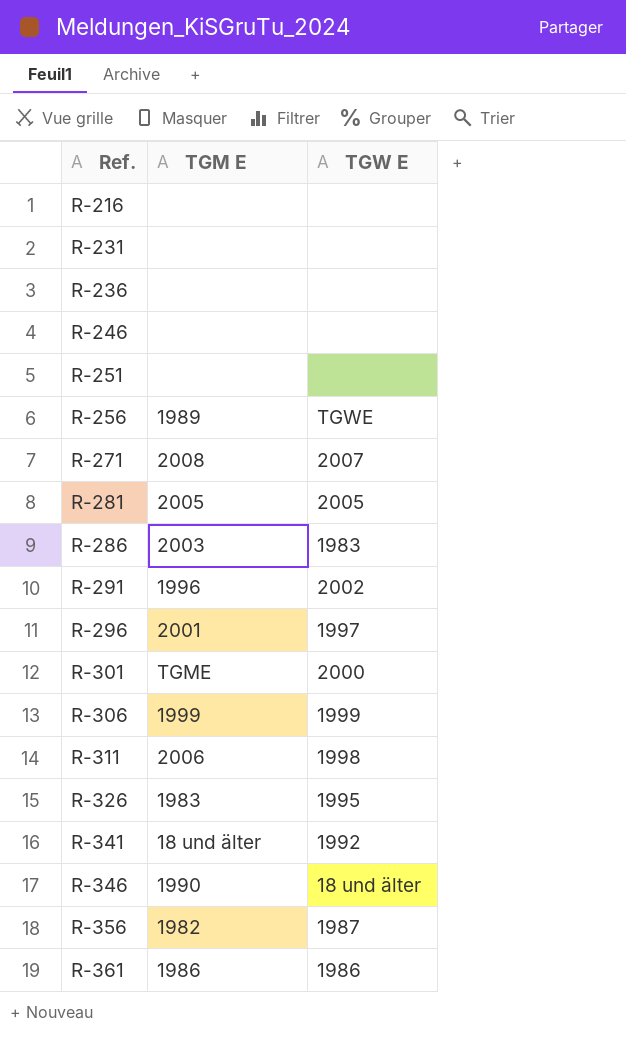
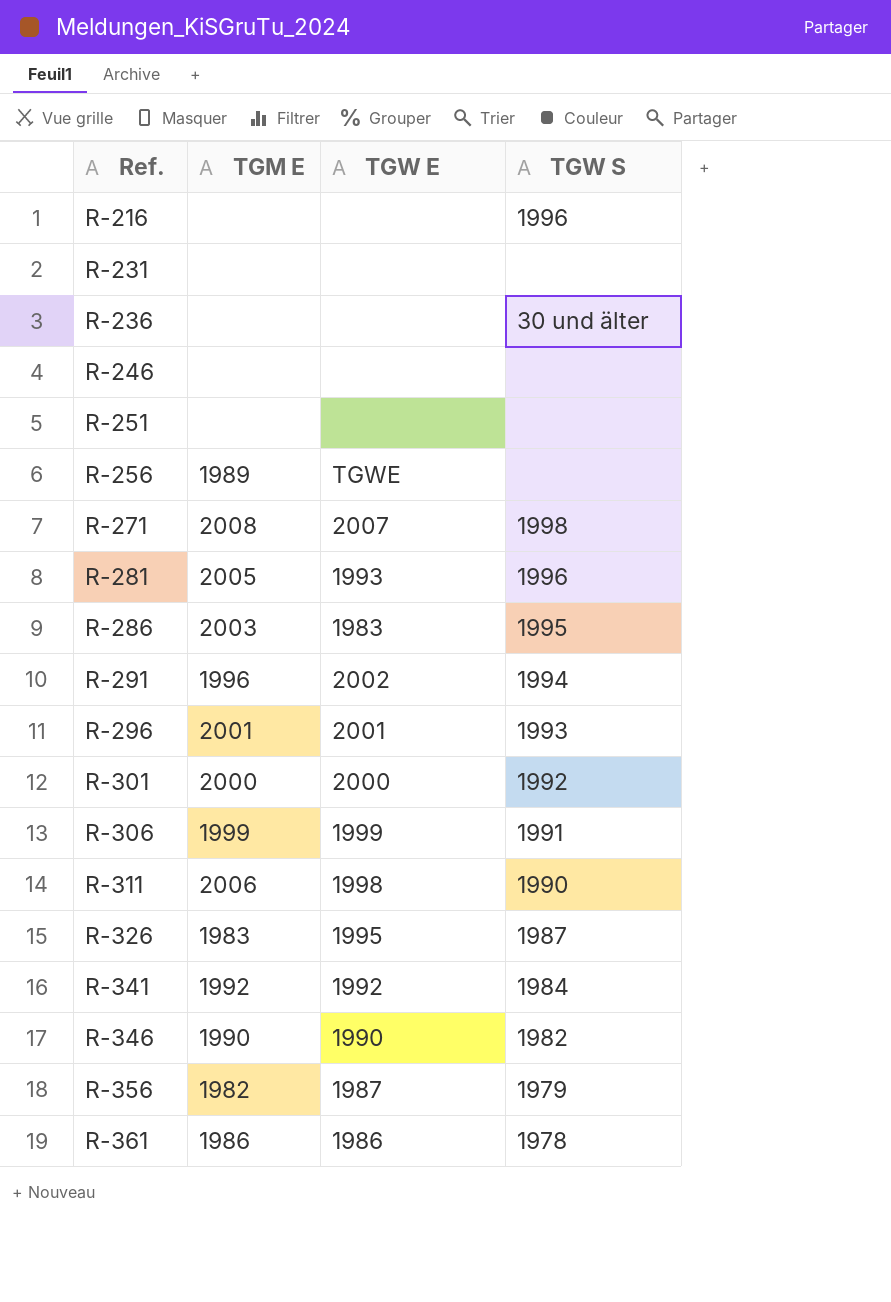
column TGW S | position: none -> 4
R-281 | TGW E: 2005 -> 1993
R-296 | TGW E: 1997 -> 2001
R-301 | TGM E: TGME -> 2000
R-341 | TGM E: 18 und älter -> 1992
R-346 | TGW E: 18 und älter -> 1990

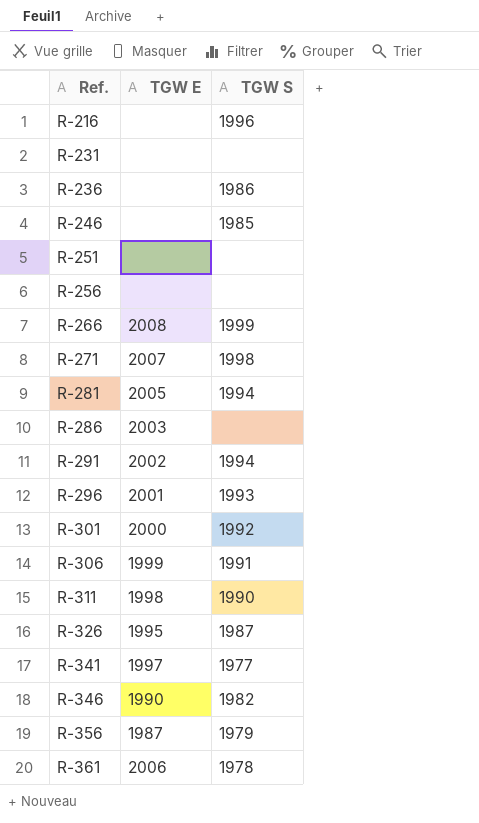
column TGM E | position: 2 -> none
R-236 | TGW S: 30 und älter -> 1986
R-246 | TGW S: none -> 1985
R-256 | TGW E: TGWE -> none
row R-266: none -> 2008 | 1999
R-281 | TGW E: 1993 -> 2005
R-281 | TGW S: 1996 -> 1994
R-286 | TGW E: 1983 -> 2003
R-286 | TGW S: 1995 -> none
R-341 | TGW E: 1992 -> 1997
R-341 | TGW S: 1984 -> 1977
R-361 | TGW E: 1986 -> 2006

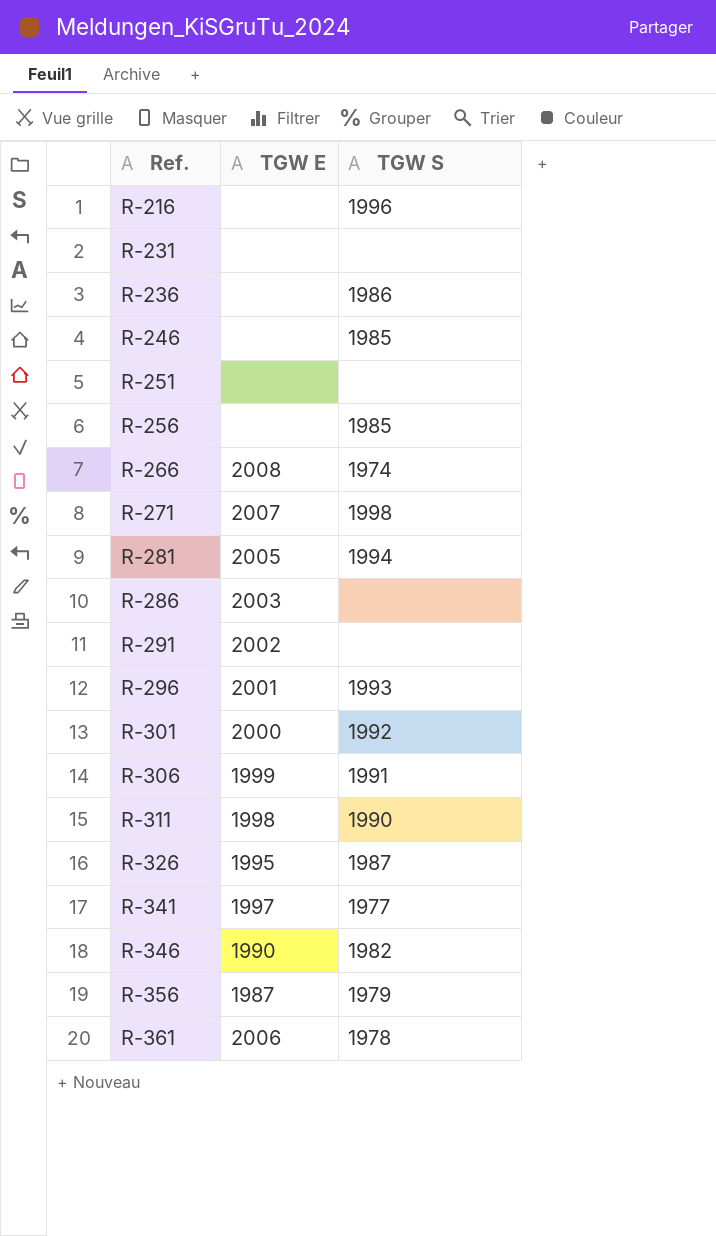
R-256 | TGW S: none -> 1985
R-266 | TGW S: 1999 -> 1974
R-291 | TGW S: 1994 -> none

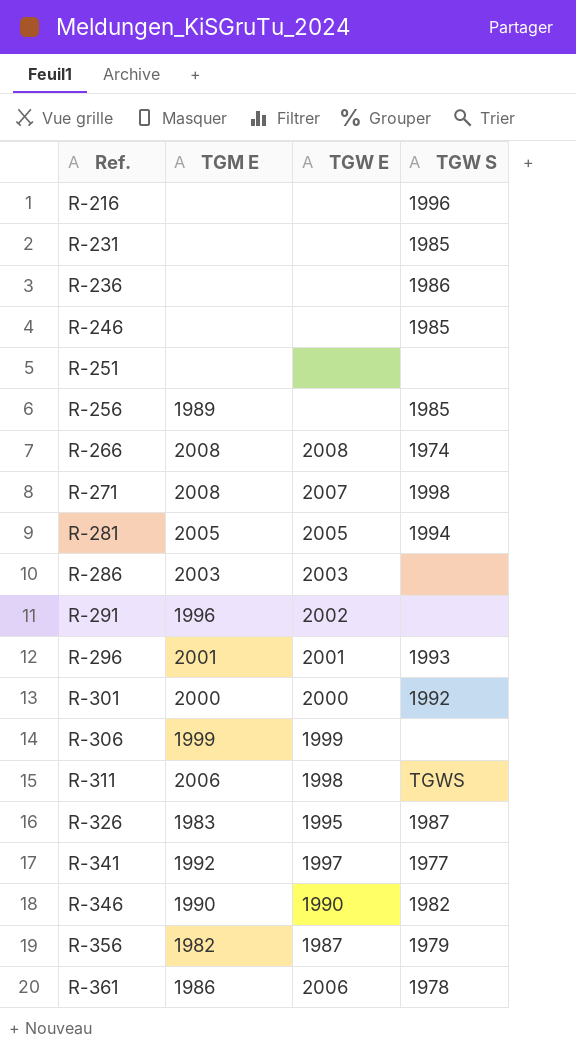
column TGM E | position: none -> 2
R-231 | TGW S: none -> 1985
R-306 | TGW S: 1991 -> none
R-311 | TGW S: 1990 -> TGWS

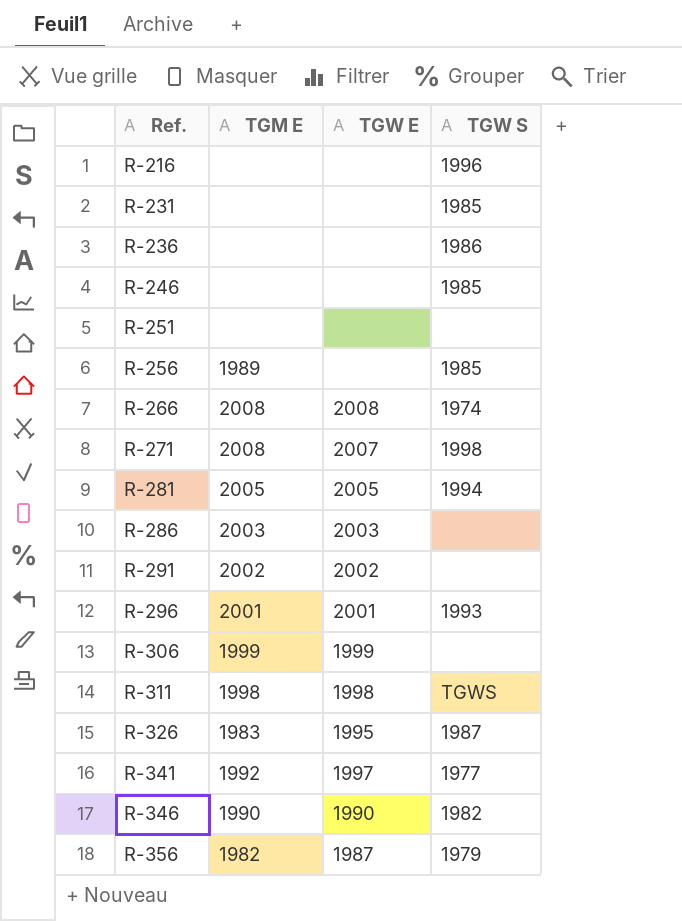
row R-301: 2000 | 2000 | 1992 -> none
row R-361: 1986 | 2006 | 1978 -> none
R-291 | TGM E: 1996 -> 2002
R-311 | TGM E: 2006 -> 1998

